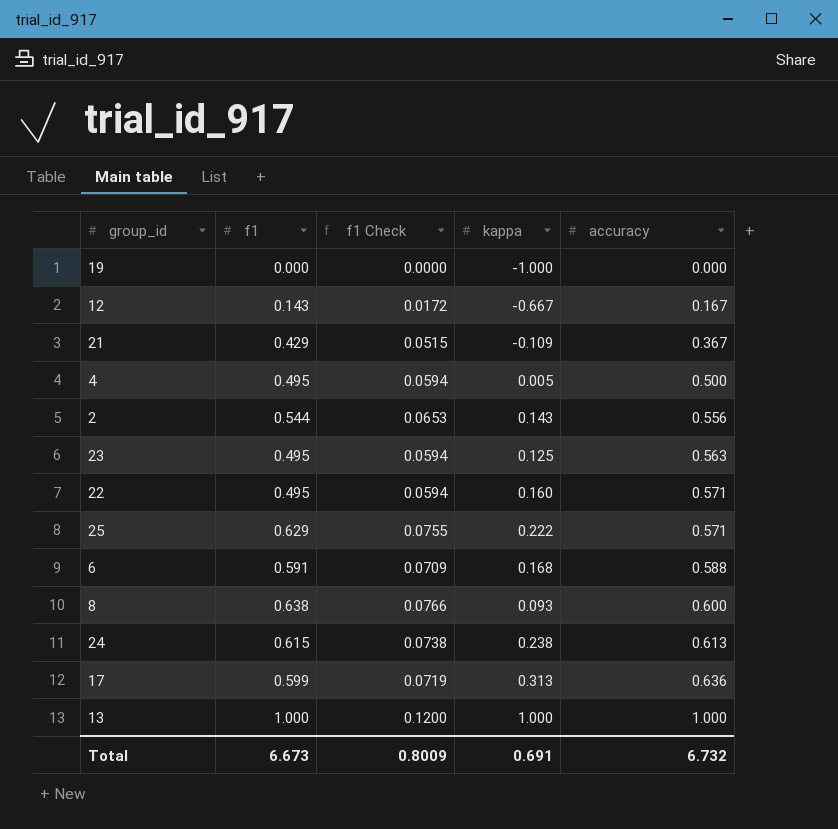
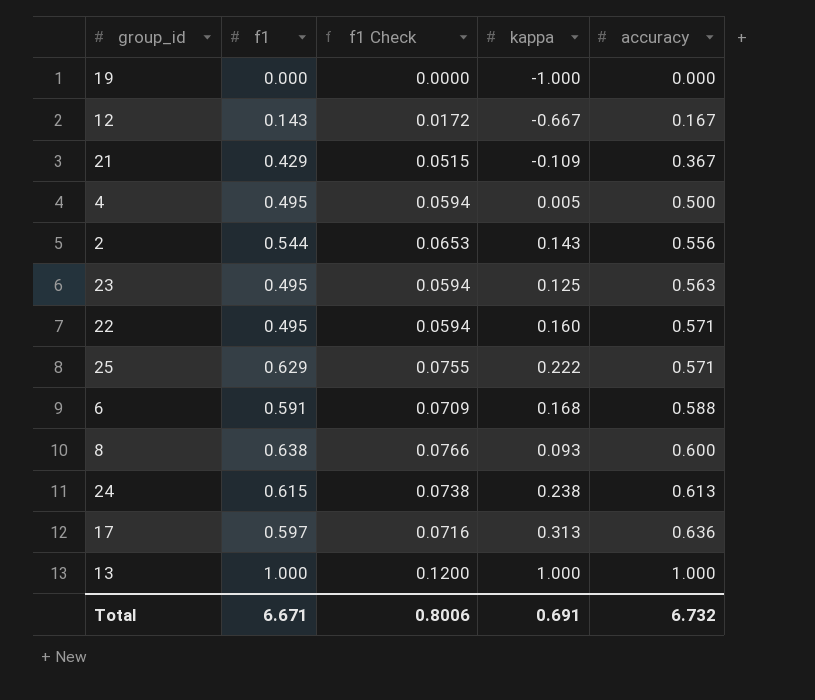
17 | f1: 0.599 -> 0.597
17 | f1 Check: 0.0719 -> 0.0716
Total | f1: 6.673 -> 6.671
Total | f1 Check: 0.8009 -> 0.8006

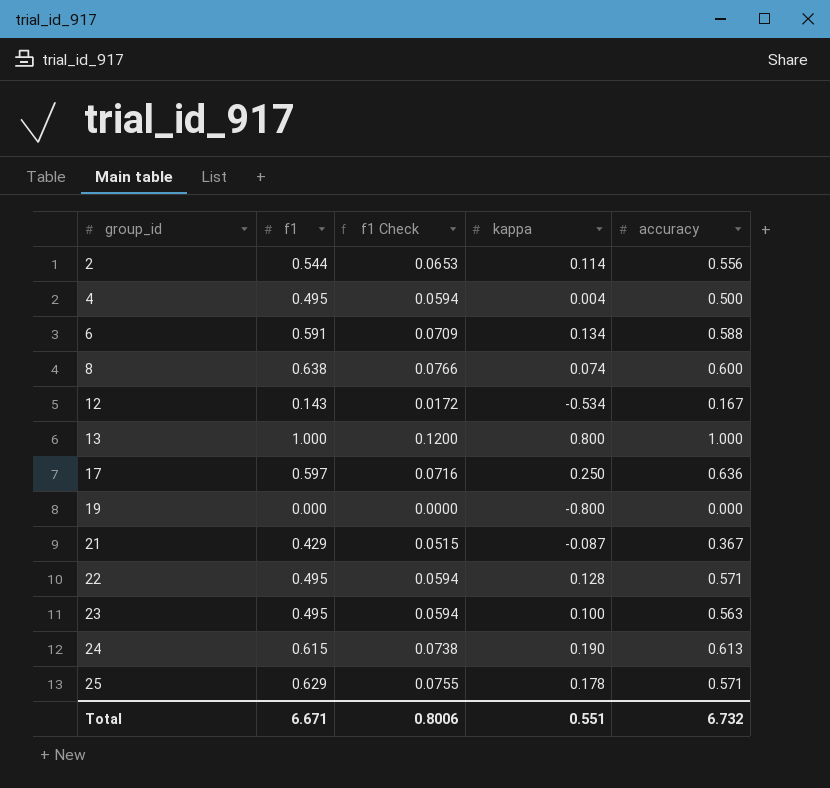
row order: accuracy ascending -> group_id ascending
2 | kappa: 0.143 -> 0.114
4 | kappa: 0.005 -> 0.004
6 | kappa: 0.168 -> 0.134
8 | kappa: 0.093 -> 0.074
12 | kappa: -0.667 -> -0.534
13 | kappa: 1.000 -> 0.800
17 | kappa: 0.313 -> 0.250
19 | kappa: -1.000 -> -0.800
21 | kappa: -0.109 -> -0.087
22 | kappa: 0.160 -> 0.128
23 | kappa: 0.125 -> 0.100
24 | kappa: 0.238 -> 0.190
25 | kappa: 0.222 -> 0.178
Total | kappa: 0.691 -> 0.551

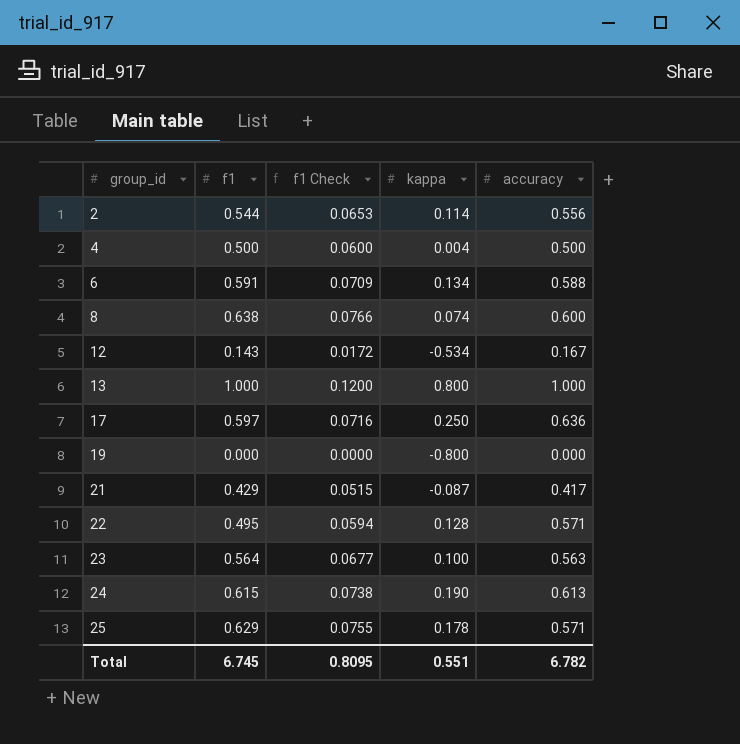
4 | f1: 0.495 -> 0.500
4 | f1 Check: 0.0594 -> 0.0600
21 | accuracy: 0.367 -> 0.417
23 | f1: 0.495 -> 0.564
23 | f1 Check: 0.0594 -> 0.0677
Total | f1: 6.671 -> 6.745
Total | f1 Check: 0.8006 -> 0.8095
Total | accuracy: 6.732 -> 6.782

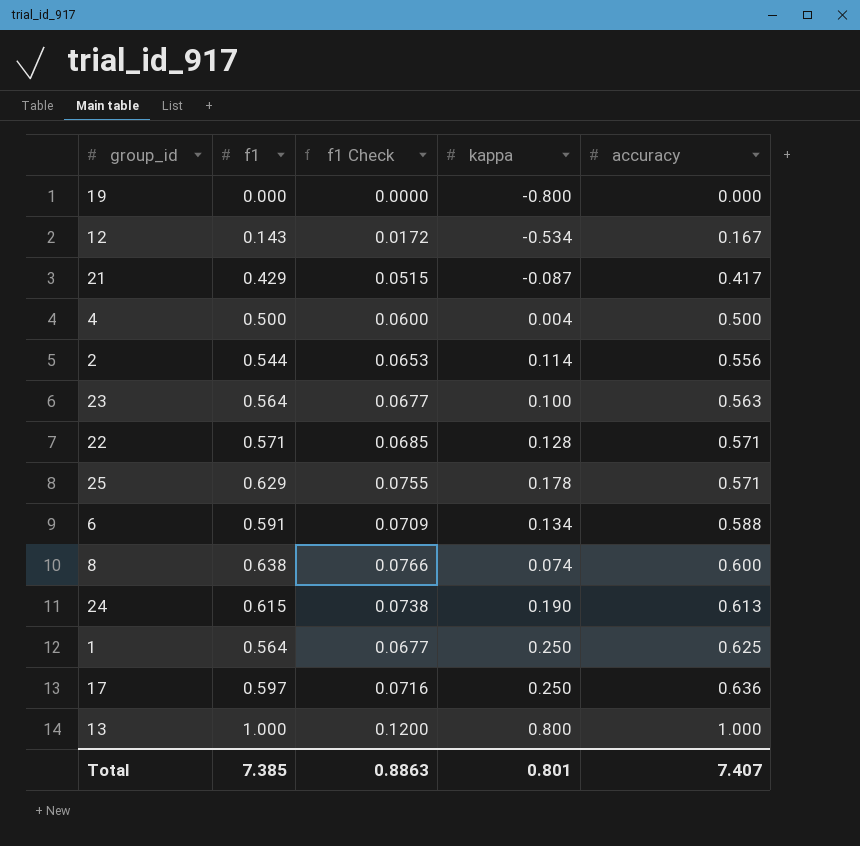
row order: group_id ascending -> accuracy ascending
22 | f1: 0.495 -> 0.571
22 | f1 Check: 0.0594 -> 0.0685
row 1: none -> 0.564 | 0.0677 | 0.250 | 0.625
Total | f1: 6.745 -> 7.385
Total | f1 Check: 0.8095 -> 0.8863
Total | kappa: 0.551 -> 0.801
Total | accuracy: 6.782 -> 7.407

